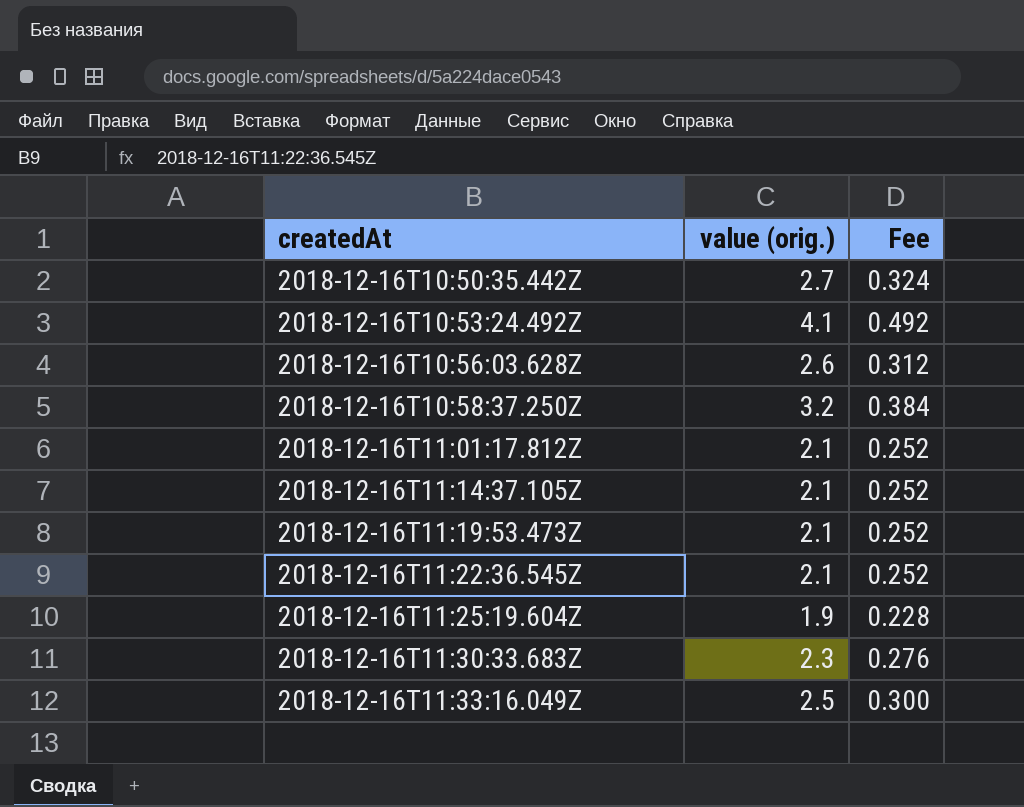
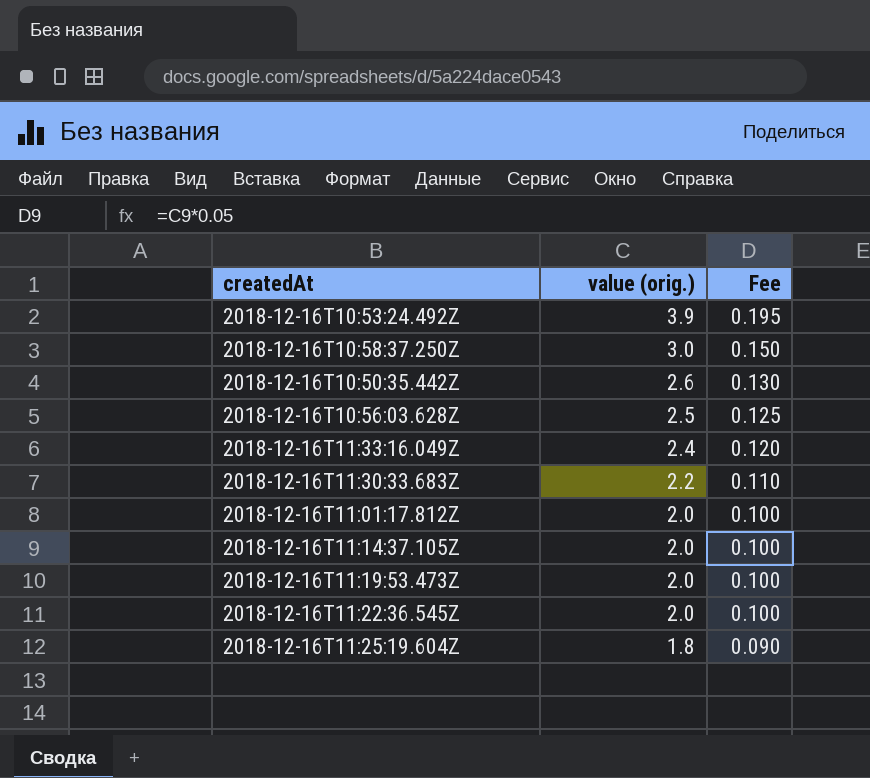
row order: createdAt ascending -> value (orig.) descending
column Fee | formula: [value (orig.)] * 0.12 -> [value (orig.)] * 0.05
2018-12-16T10:53:24.492Z | value (orig.): 4.1 -> 3.9
2018-12-16T10:58:37.250Z | value (orig.): 3.2 -> 3.0
2018-12-16T10:50:35.442Z | value (orig.): 2.7 -> 2.6
2018-12-16T10:56:03.628Z | value (orig.): 2.6 -> 2.5
2018-12-16T11:33:16.049Z | value (orig.): 2.5 -> 2.4
2018-12-16T11:30:33.683Z | value (orig.): 2.3 -> 2.2
2018-12-16T11:01:17.812Z | value (orig.): 2.1 -> 2.0
2018-12-16T11:14:37.105Z | value (orig.): 2.1 -> 2.0
2018-12-16T11:19:53.473Z | value (orig.): 2.1 -> 2.0
2018-12-16T11:22:36.545Z | value (orig.): 2.1 -> 2.0
2018-12-16T11:25:19.604Z | value (orig.): 1.9 -> 1.8

